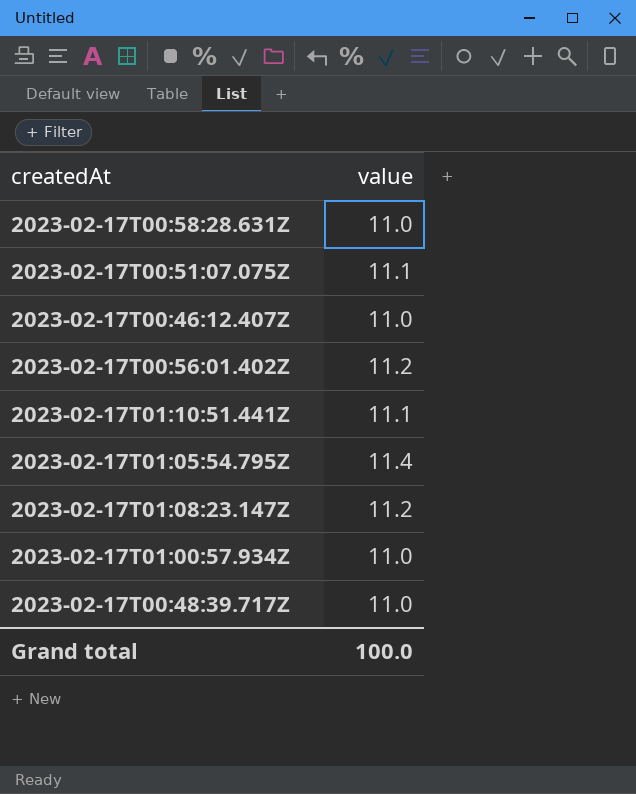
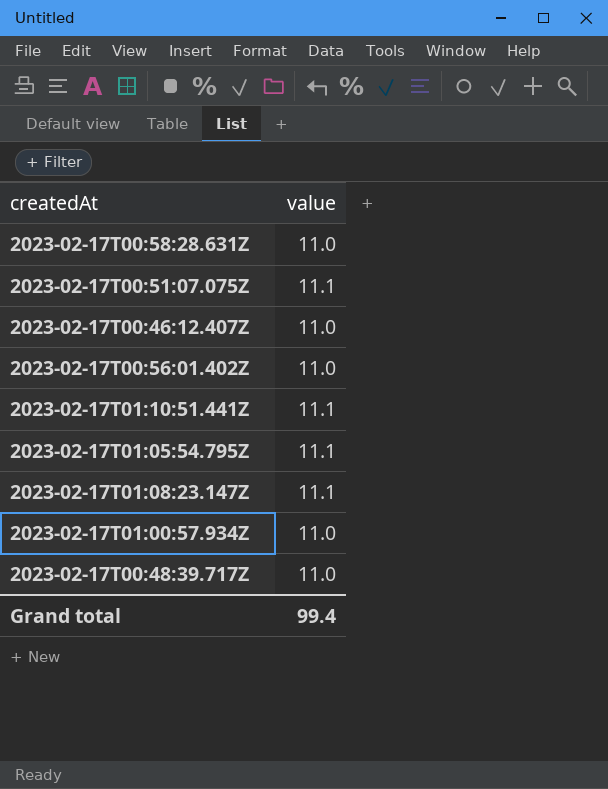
2023-02-17T00:56:01.402Z | value: 11.2 -> 11.0
2023-02-17T01:05:54.795Z | value: 11.4 -> 11.1
2023-02-17T01:08:23.147Z | value: 11.2 -> 11.1
Grand total | value: 100.0 -> 99.4

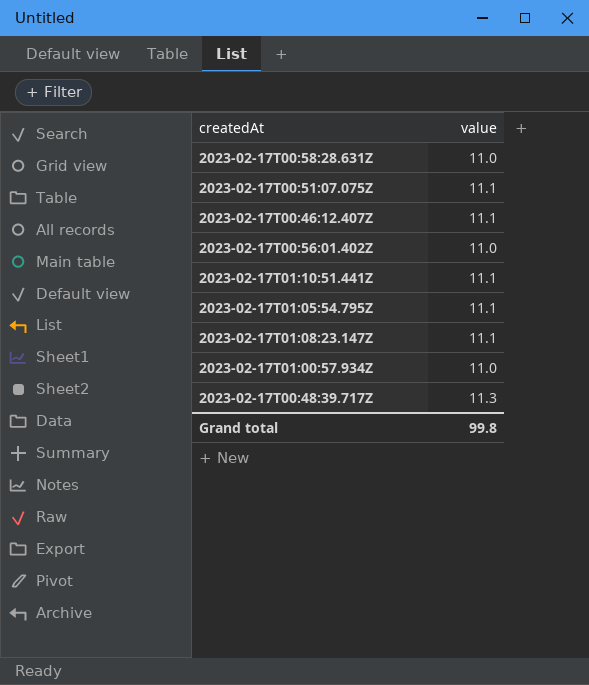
2023-02-17T00:46:12.407Z | value: 11.0 -> 11.1
2023-02-17T00:48:39.717Z | value: 11.0 -> 11.3
Grand total | value: 99.4 -> 99.8

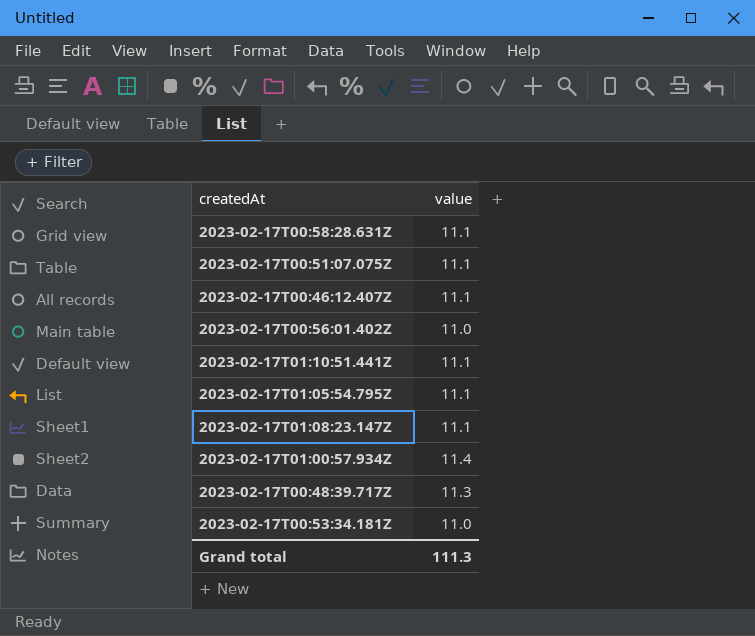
2023-02-17T00:58:28.631Z | value: 11.0 -> 11.1
2023-02-17T01:00:57.934Z | value: 11.0 -> 11.4
row 2023-02-17T00:53:34.181Z: none -> 11.0
Grand total | value: 99.8 -> 111.3

